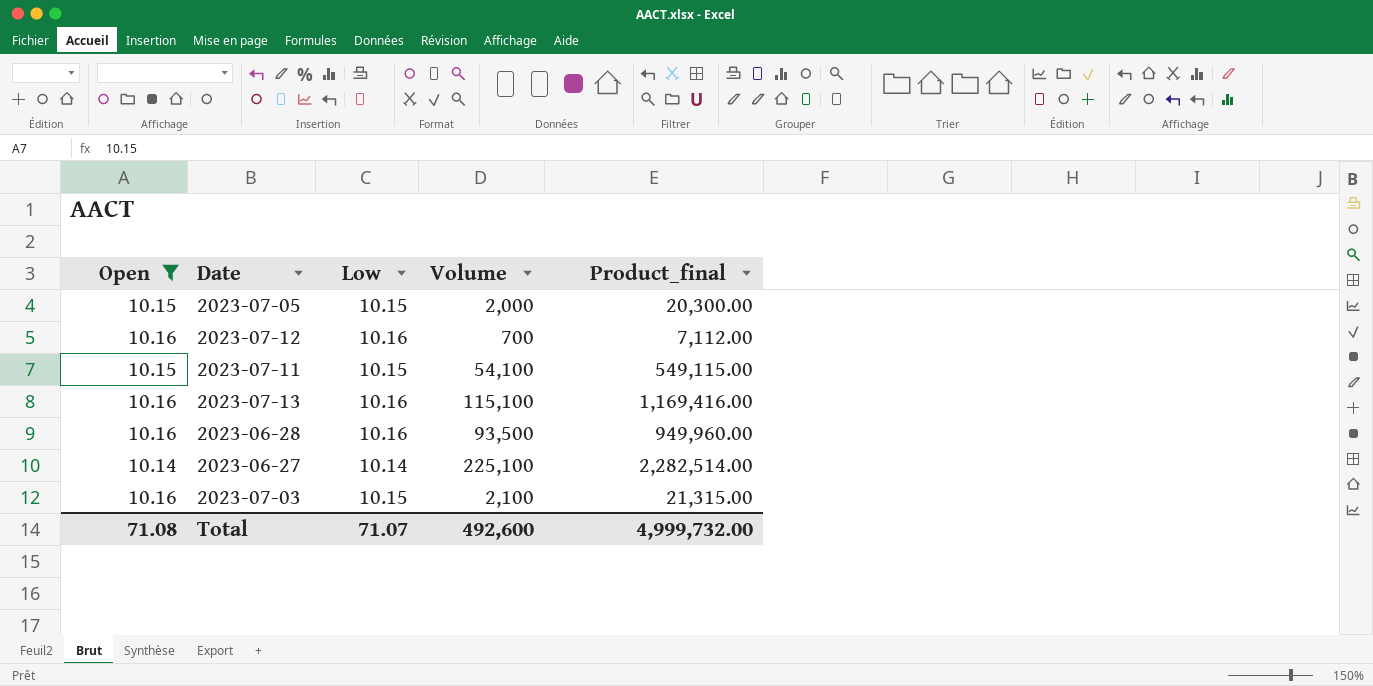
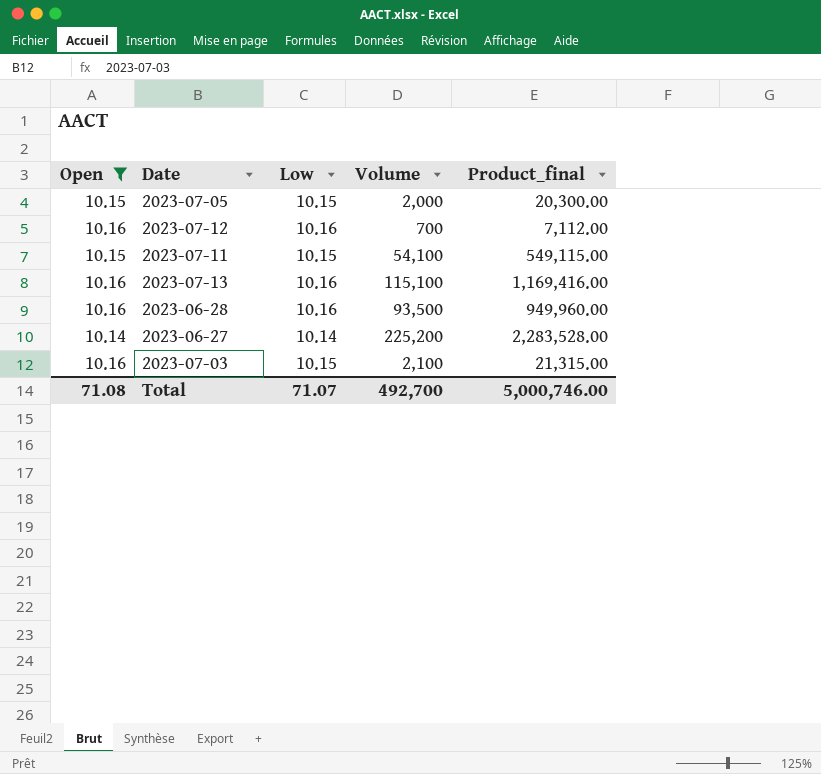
2023-06-27 | Volume: 225,100 -> 225,200
2023-06-27 | Product_final: 2,282,514.00 -> 2,283,528.00
Total | Volume: 492,600 -> 492,700
Total | Product_final: 4,999,732.00 -> 5,000,746.00

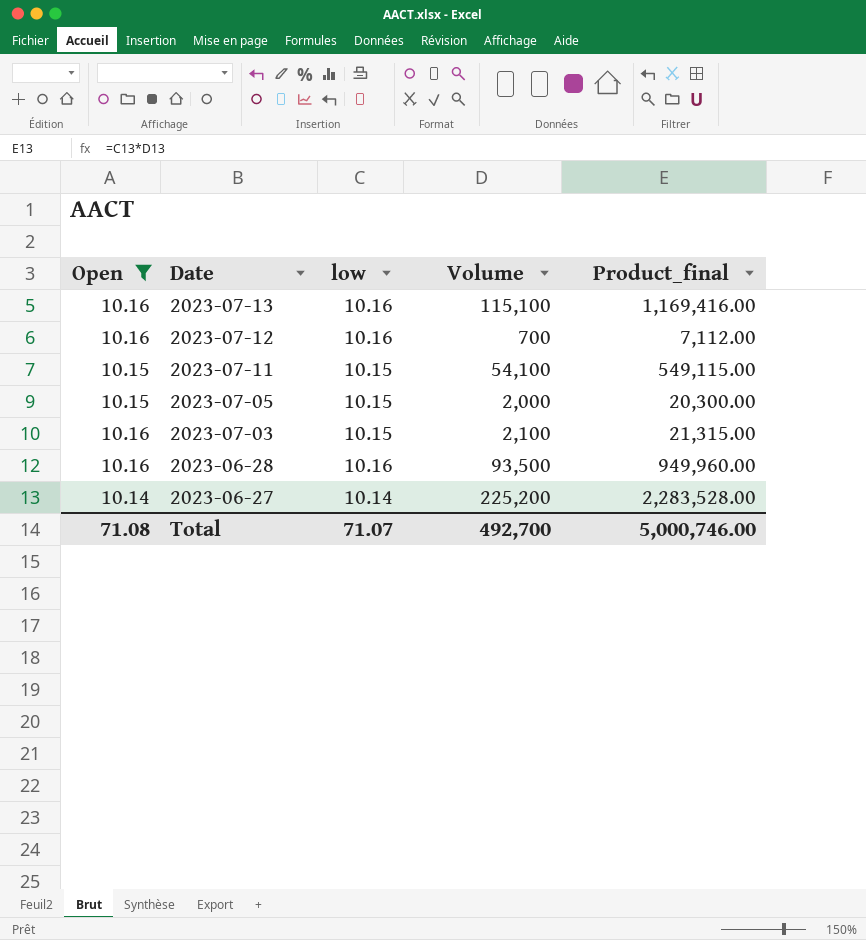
row order: none -> Date descending
column name: Low -> low

